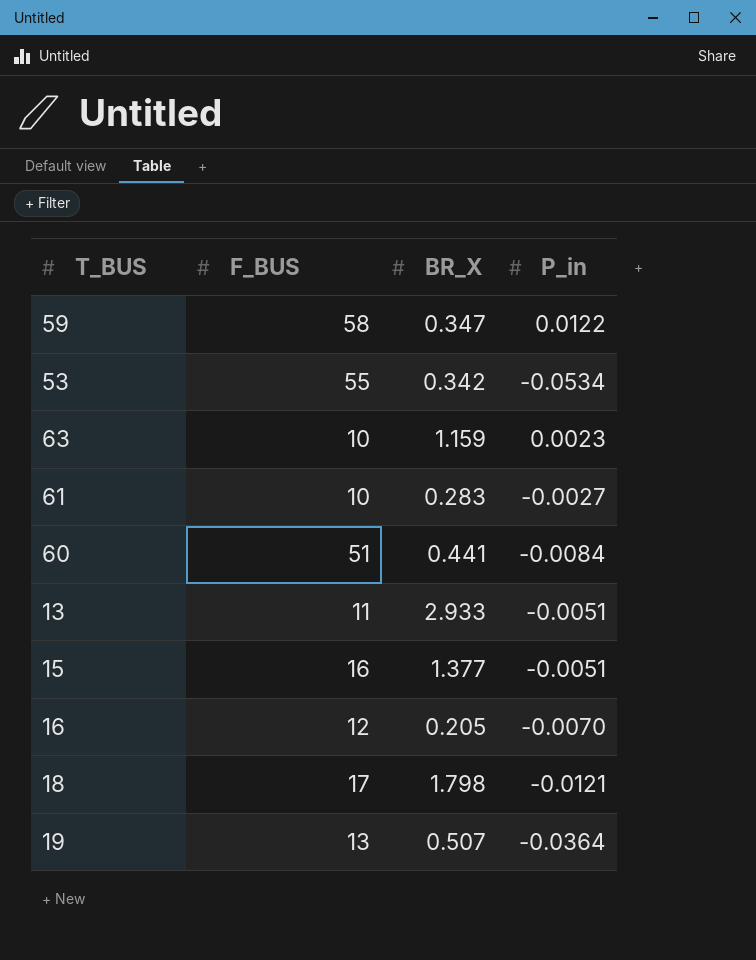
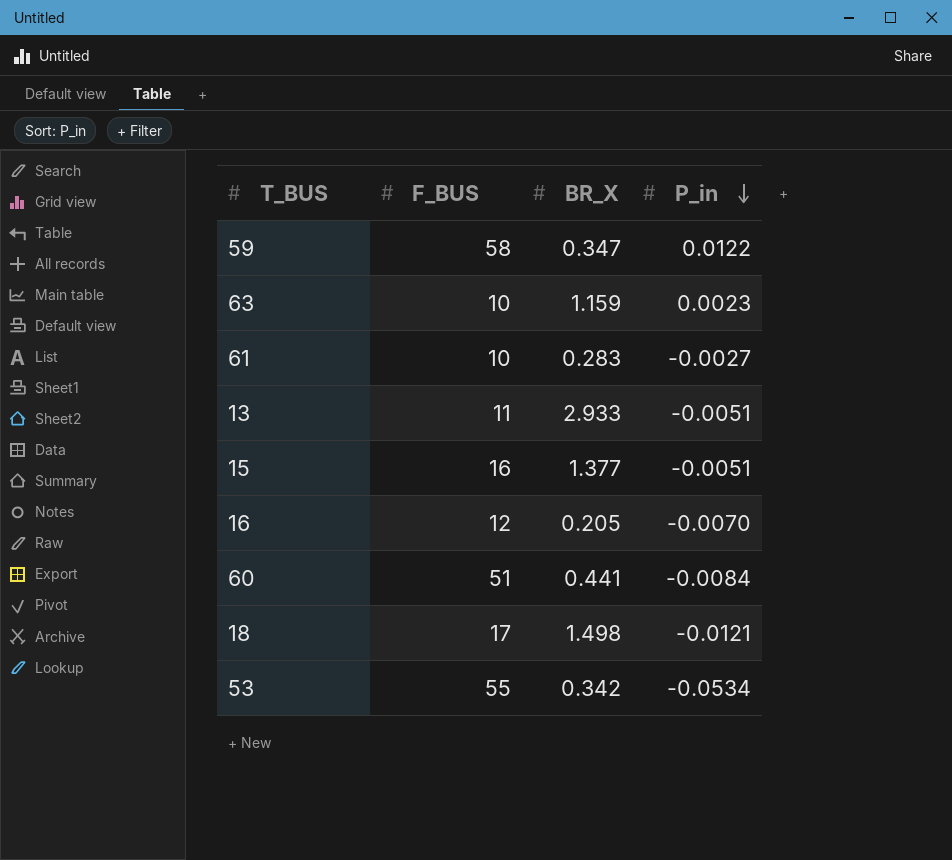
row order: none -> P_in descending
row 19: 13 | 0.507 | -0.0364 -> none
18 | BR_X: 1.798 -> 1.498

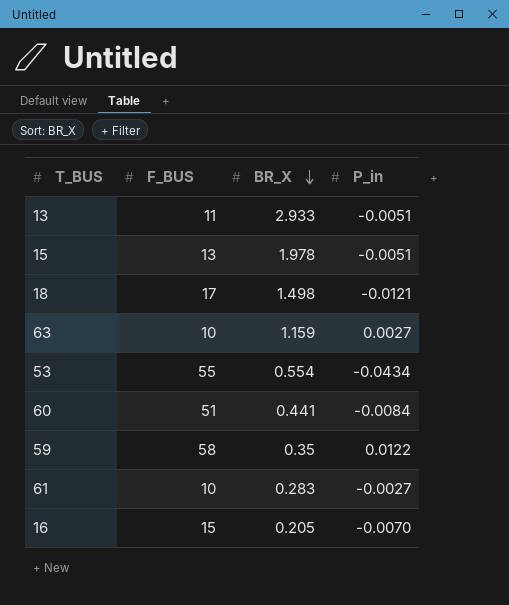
row order: P_in descending -> BR_X descending
15 | F_BUS: 16 -> 13
15 | BR_X: 1.377 -> 1.978
63 | P_in: 0.0023 -> 0.0027
53 | BR_X: 0.342 -> 0.554
53 | P_in: -0.0534 -> -0.0434
59 | BR_X: 0.347 -> 0.35
16 | F_BUS: 12 -> 15

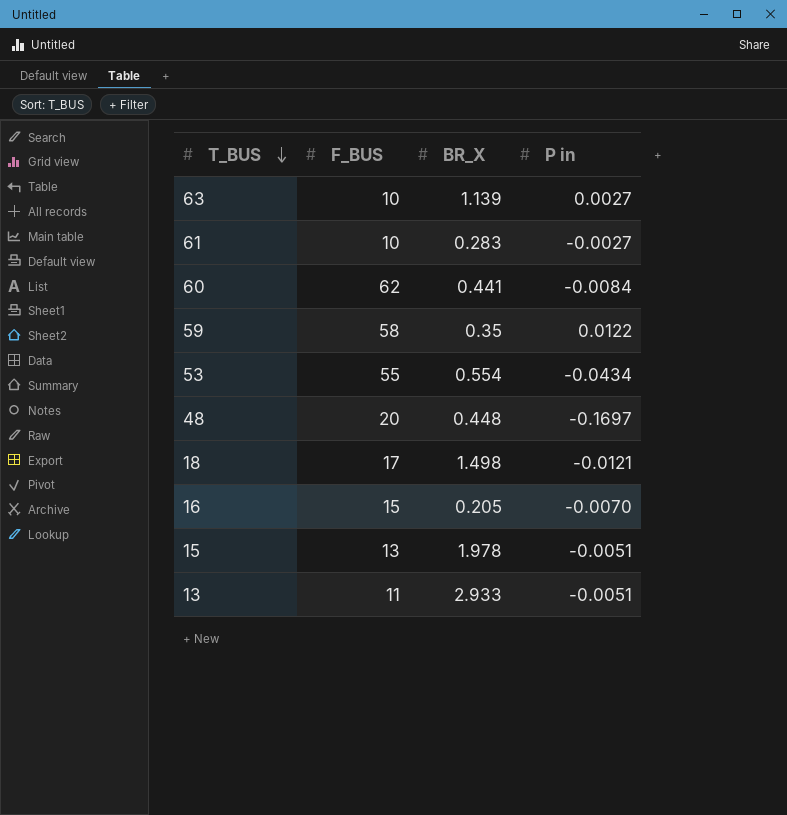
row order: BR_X descending -> T_BUS descending
column name: P_in -> P in
63 | BR_X: 1.159 -> 1.139
60 | F_BUS: 51 -> 62
row 48: none -> 20 | 0.448 | -0.1697

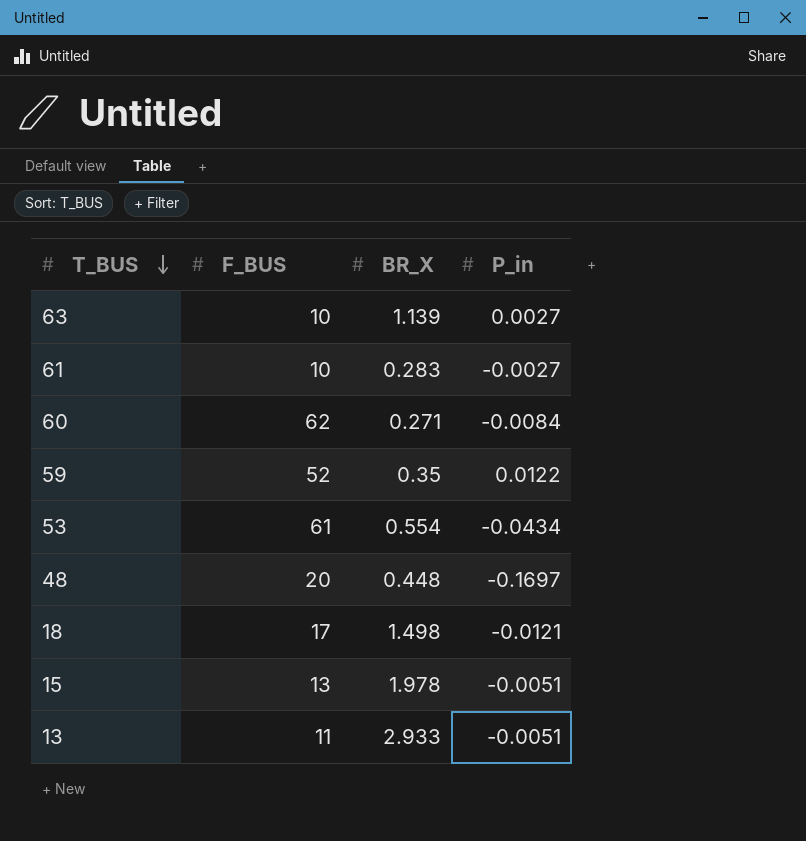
column name: P in -> P_in
row 16: 15 | 0.205 | -0.0070 -> none
60 | BR_X: 0.441 -> 0.271
59 | F_BUS: 58 -> 52
53 | F_BUS: 55 -> 61

